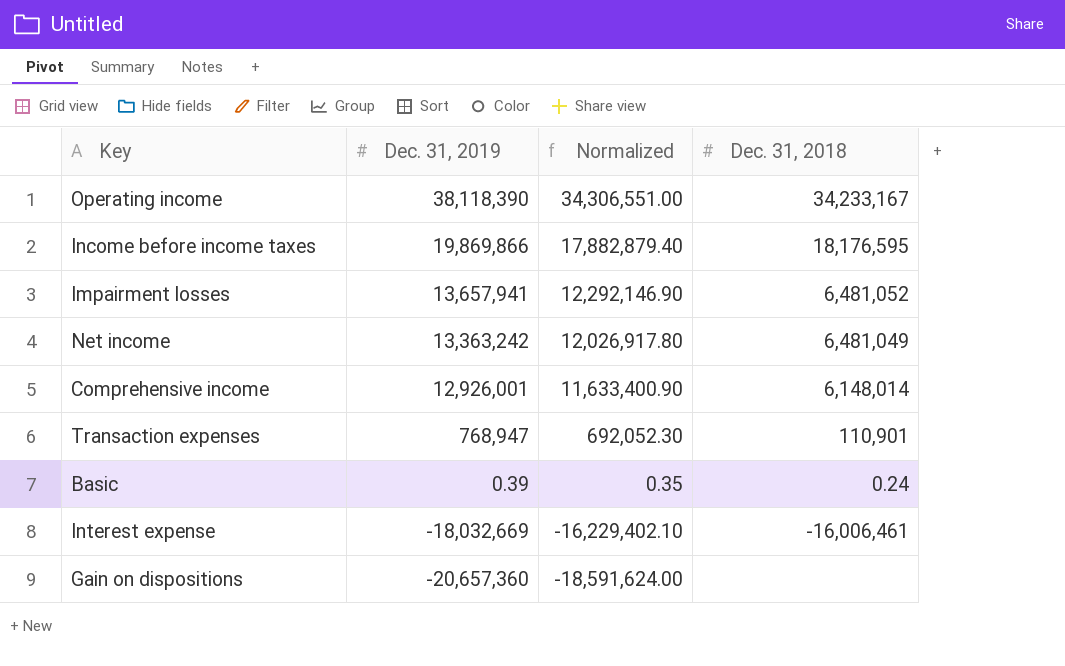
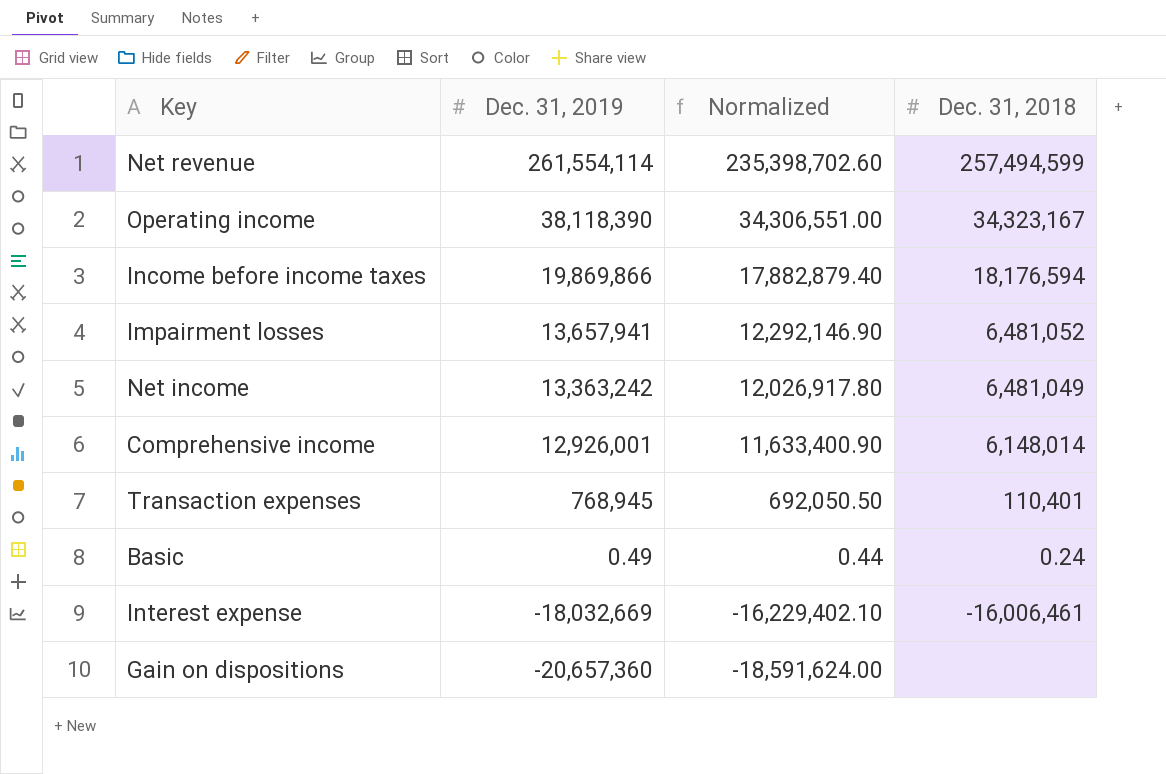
row Net revenue: none -> 261,554,114 | 235,398,702.60 | 257,494,599
Operating income | Dec. 31, 2018: 34,233,167 -> 34,323,167
Income before income taxes | Dec. 31, 2018: 18,176,595 -> 18,176,594
Transaction expenses | Dec. 31, 2019: 768,947 -> 768,945
Transaction expenses | Normalized: 692,052.30 -> 692,050.50
Transaction expenses | Dec. 31, 2018: 110,901 -> 110,401
Basic | Dec. 31, 2019: 0.39 -> 0.49
Basic | Normalized: 0.35 -> 0.44

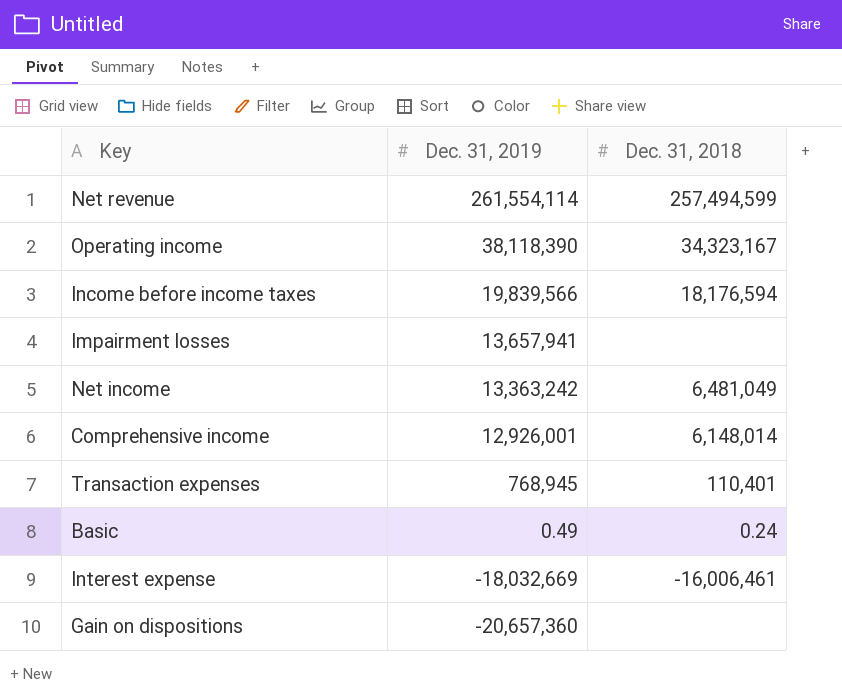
column Normalized | formula: [Dec. 31, 2019] * 0.9 -> none
Income before income taxes | Dec. 31, 2019: 19,869,866 -> 19,839,566
Impairment losses | Dec. 31, 2018: 6,481,052 -> none

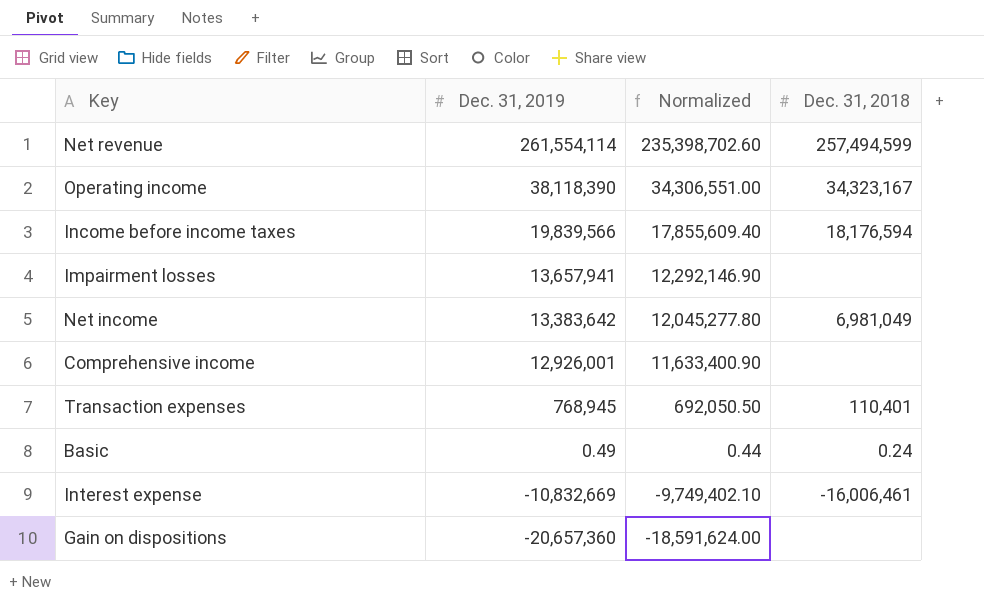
column Normalized | formula: none -> [Dec. 31, 2019] * 0.9
Net income | Dec. 31, 2019: 13,363,242 -> 13,383,642
Net income | Dec. 31, 2018: 6,481,049 -> 6,981,049
Comprehensive income | Dec. 31, 2018: 6,148,014 -> none
Interest expense | Dec. 31, 2019: -18,032,669 -> -10,832,669

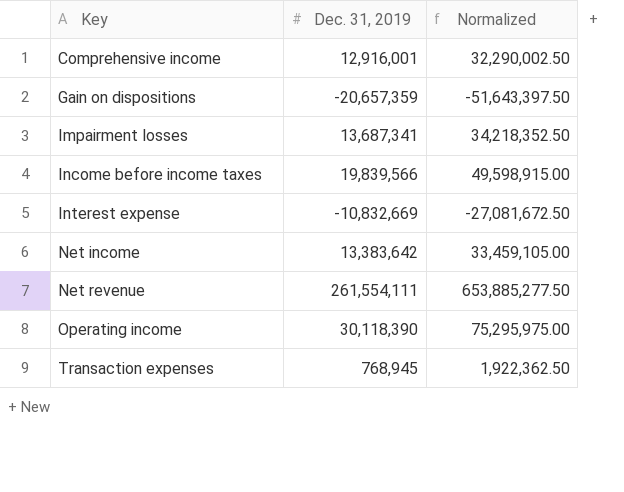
row order: Dec. 31, 2019 descending -> Key ascending
column Dec. 31, 2018 | position: 4 -> none
column Normalized | formula: [Dec. 31, 2019] * 0.9 -> [Dec. 31, 2019] * 2.5
row Basic: 0.49 | 0.44 | 0.24 -> none
Comprehensive income | Dec. 31, 2019: 12,926,001 -> 12,916,001
Gain on dispositions | Dec. 31, 2019: -20,657,360 -> -20,657,359
Impairment losses | Dec. 31, 2019: 13,657,941 -> 13,687,341
Net revenue | Dec. 31, 2019: 261,554,114 -> 261,554,111
Operating income | Dec. 31, 2019: 38,118,390 -> 30,118,390

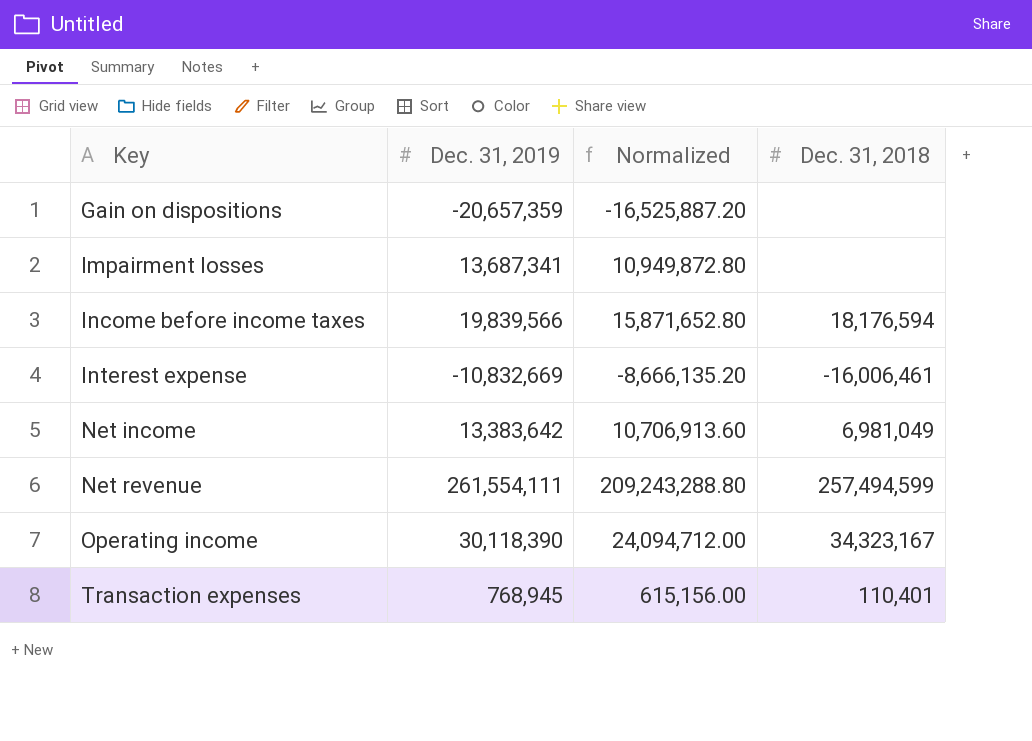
column Normalized | formula: [Dec. 31, 2019] * 2.5 -> [Dec. 31, 2019] * 0.8
column Dec. 31, 2018 | position: none -> 4
row Comprehensive income: 12,916,001 | 32,290,002.50 -> none

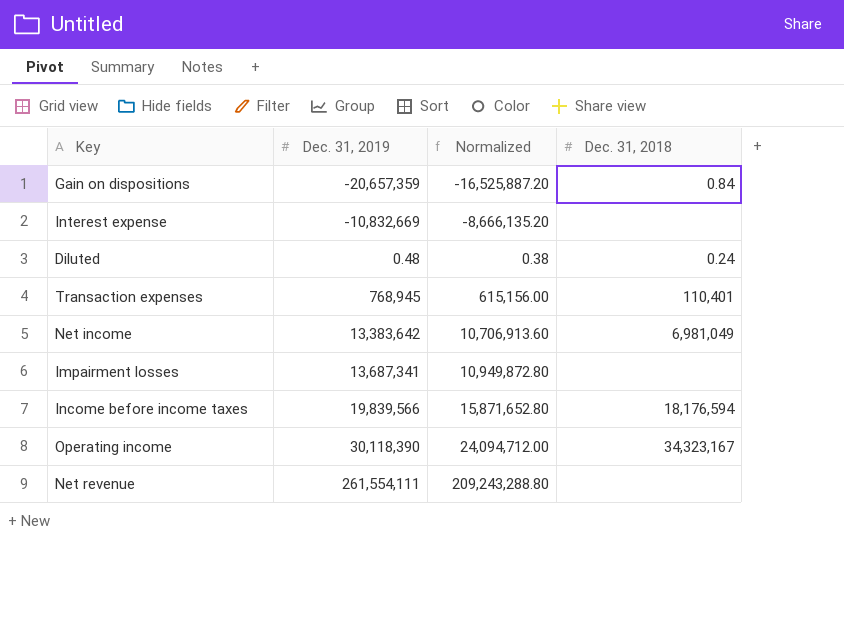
row order: Key ascending -> Dec. 31, 2019 ascending
Gain on dispositions | Dec. 31, 2018: none -> 0.84
Interest expense | Dec. 31, 2018: -16,006,461 -> none
row Diluted: none -> 0.48 | 0.38 | 0.24
Net revenue | Dec. 31, 2018: 257,494,599 -> none

